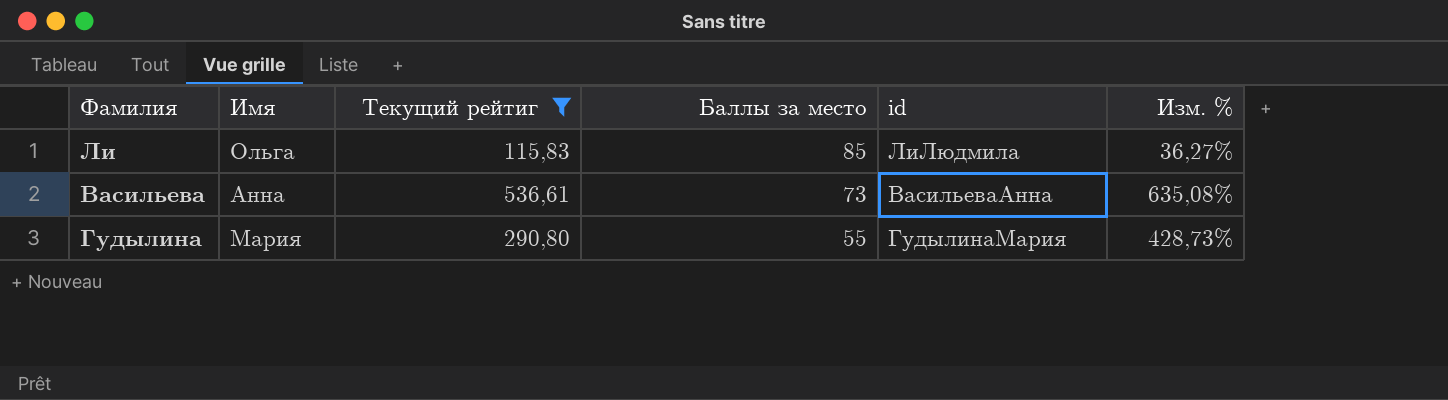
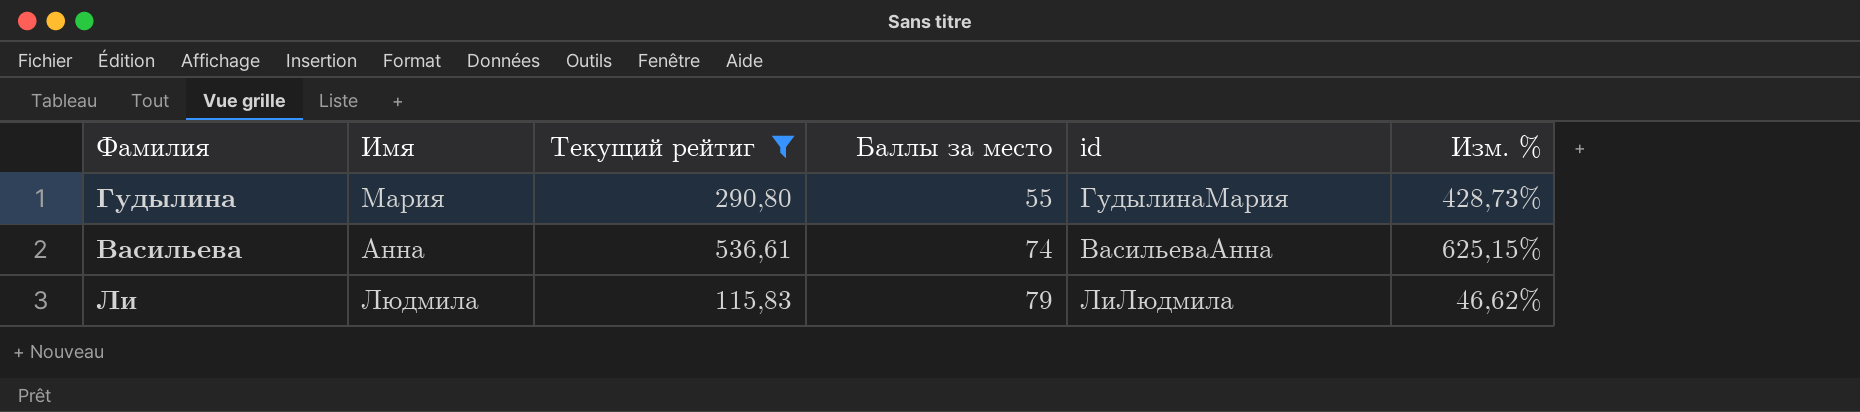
row order: Баллы за место descending -> Баллы за место ascending
Васильева | Баллы за место: 73 -> 74
Васильева | Изм. %: 635,08% -> 625,15%
Ли | Имя: Ольга -> Людмила
Ли | Баллы за место: 85 -> 79
Ли | Изм. %: 36,27% -> 46,62%

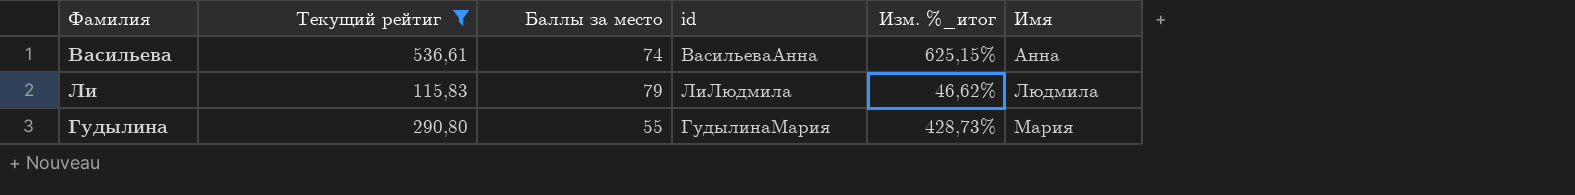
row order: Баллы за место ascending -> Имя ascending
column name: Изм. % -> Изм. %_итог
column Имя | position: 2 -> 6

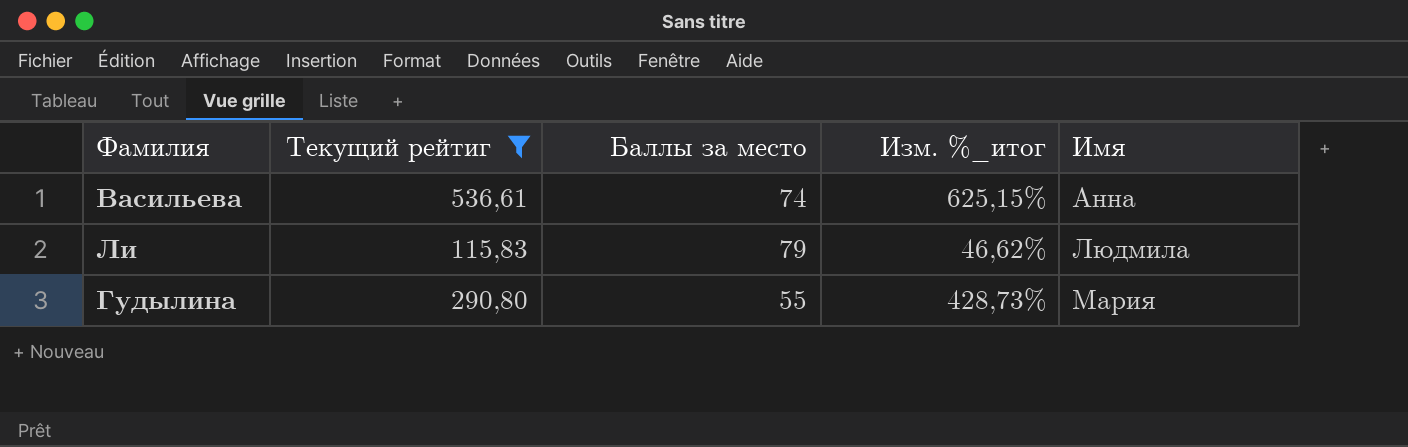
column id | position: 4 -> none

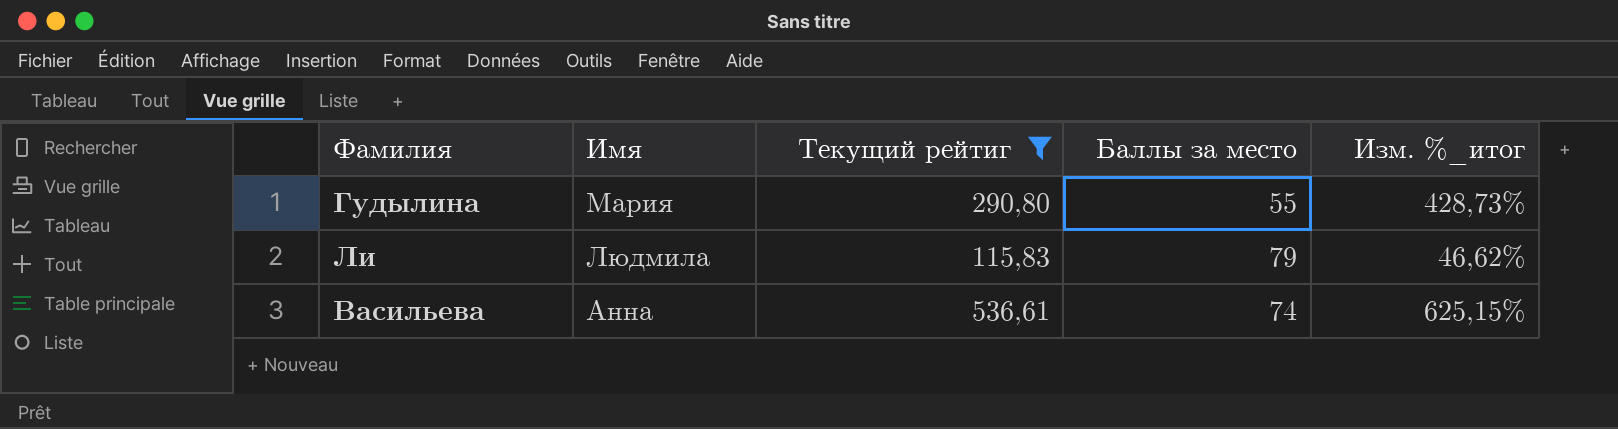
row order: Имя ascending -> Имя descending
column Имя | position: 5 -> 2

